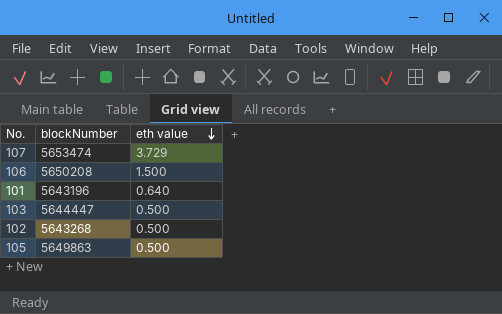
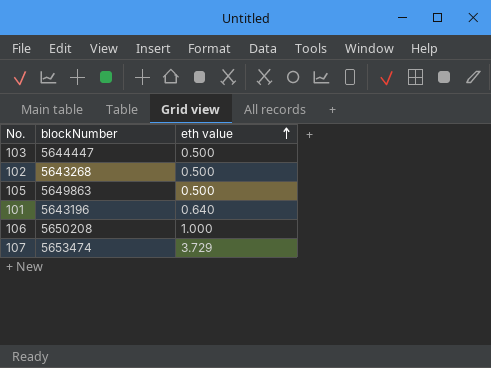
row order: eth value descending -> eth value ascending
106 | eth value: 1.500 -> 1.000

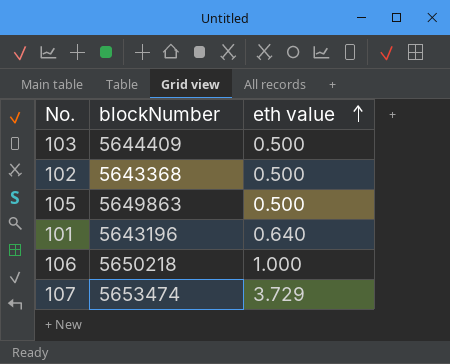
103 | blockNumber: 5644447 -> 5644409
102 | blockNumber: 5643268 -> 5643368
106 | blockNumber: 5650208 -> 5650218

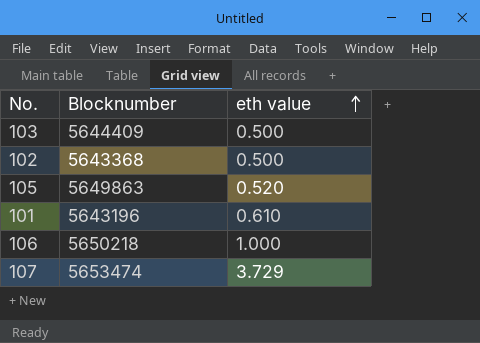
column name: blockNumber -> Blocknumber
105 | eth value: 0.500 -> 0.520
101 | eth value: 0.640 -> 0.610

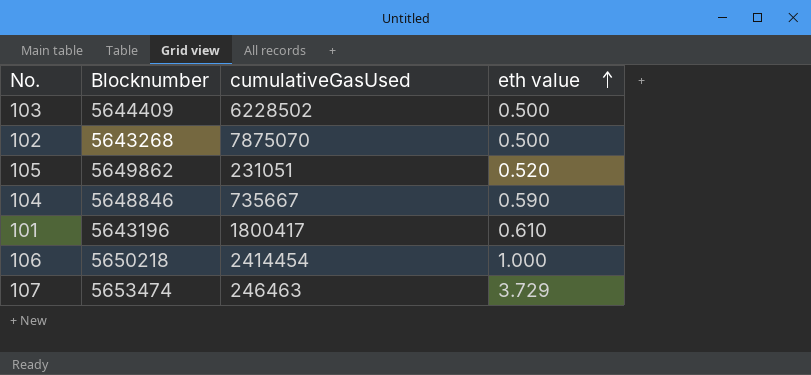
column cumulativeGasUsed | position: none -> 3
102 | Blocknumber: 5643368 -> 5643268
105 | Blocknumber: 5649863 -> 5649862
row 104: none -> 5648846 | 735667 | 0.590

